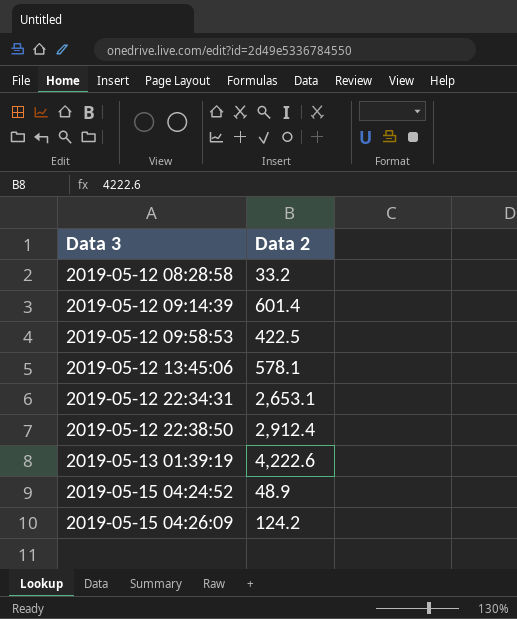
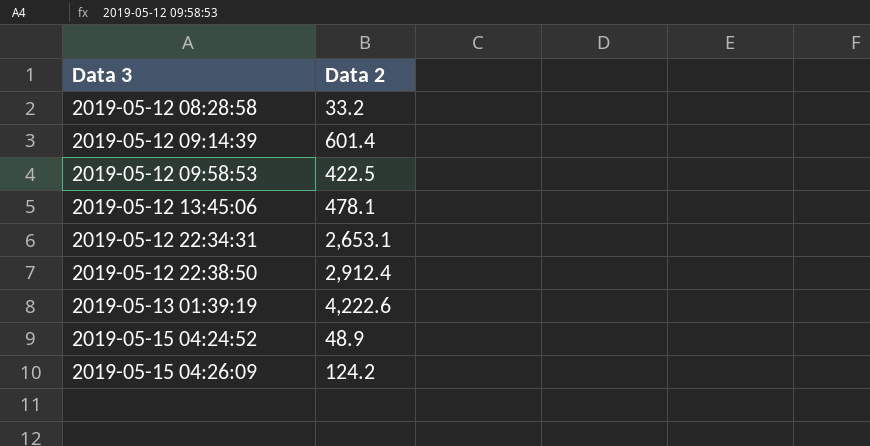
2019-05-12 13:45:06 | Data 2: 578.1 -> 478.1

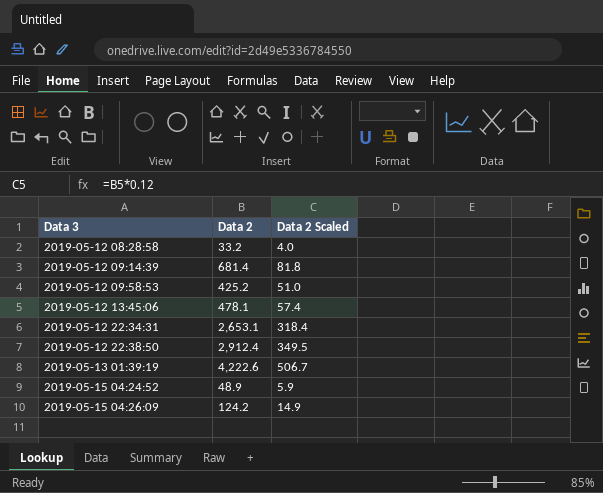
column Data 2 Scaled | formula: none -> [Data 2] * 0.12
2019-05-12 09:14:39 | Data 2: 601.4 -> 681.4
2019-05-12 09:58:53 | Data 2: 422.5 -> 425.2

